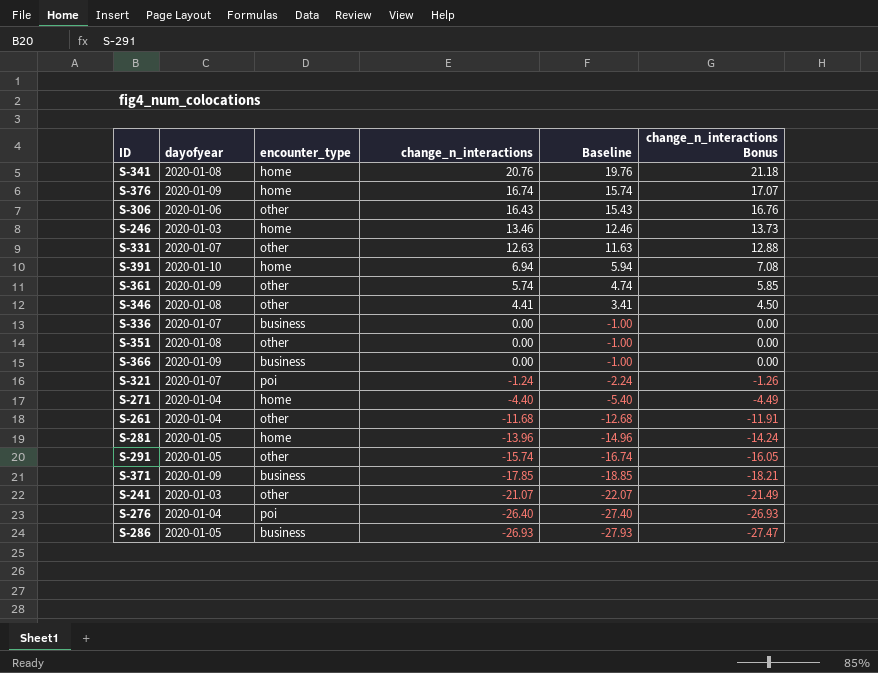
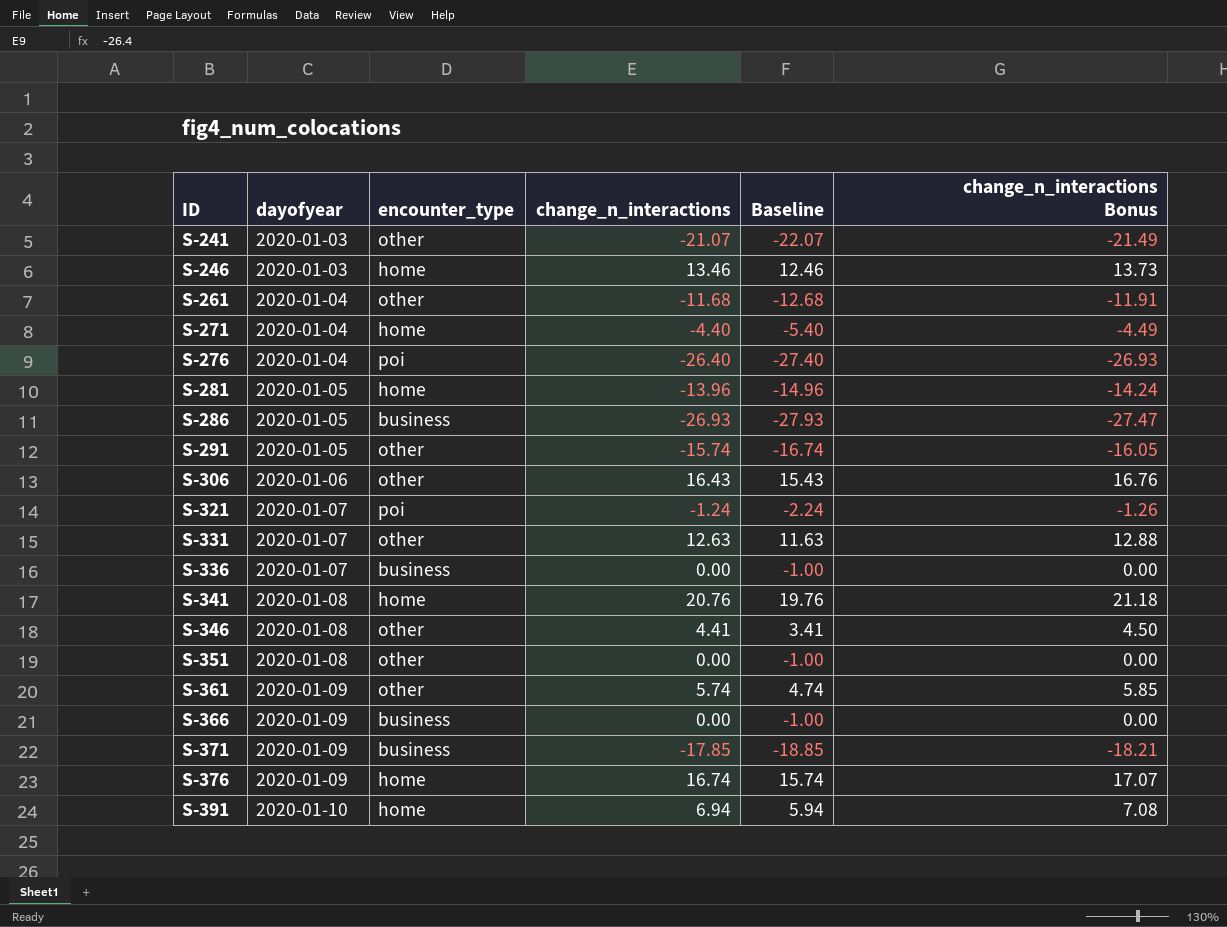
row order: change_n_interactions descending -> ID ascending

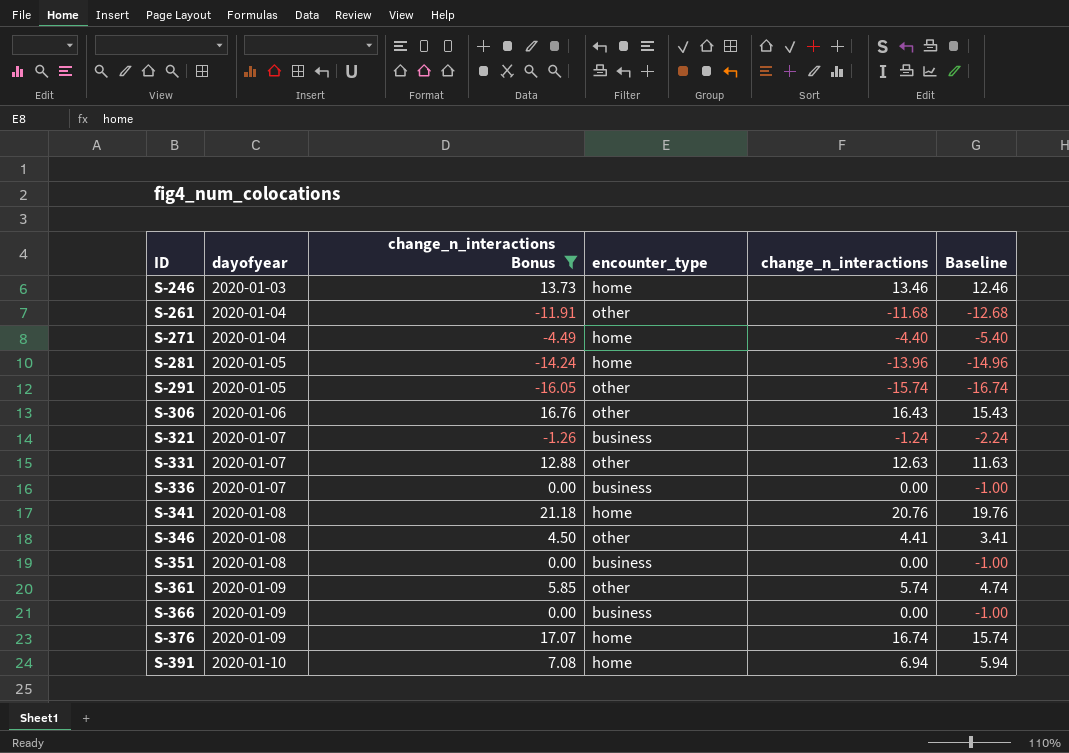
filter: none -> change_n_interactions Bonus >= -16.05
column change_n_interactions Bonus | position: 6 -> 3
S-321 | encounter_type: poi -> business
S-351 | encounter_type: other -> business

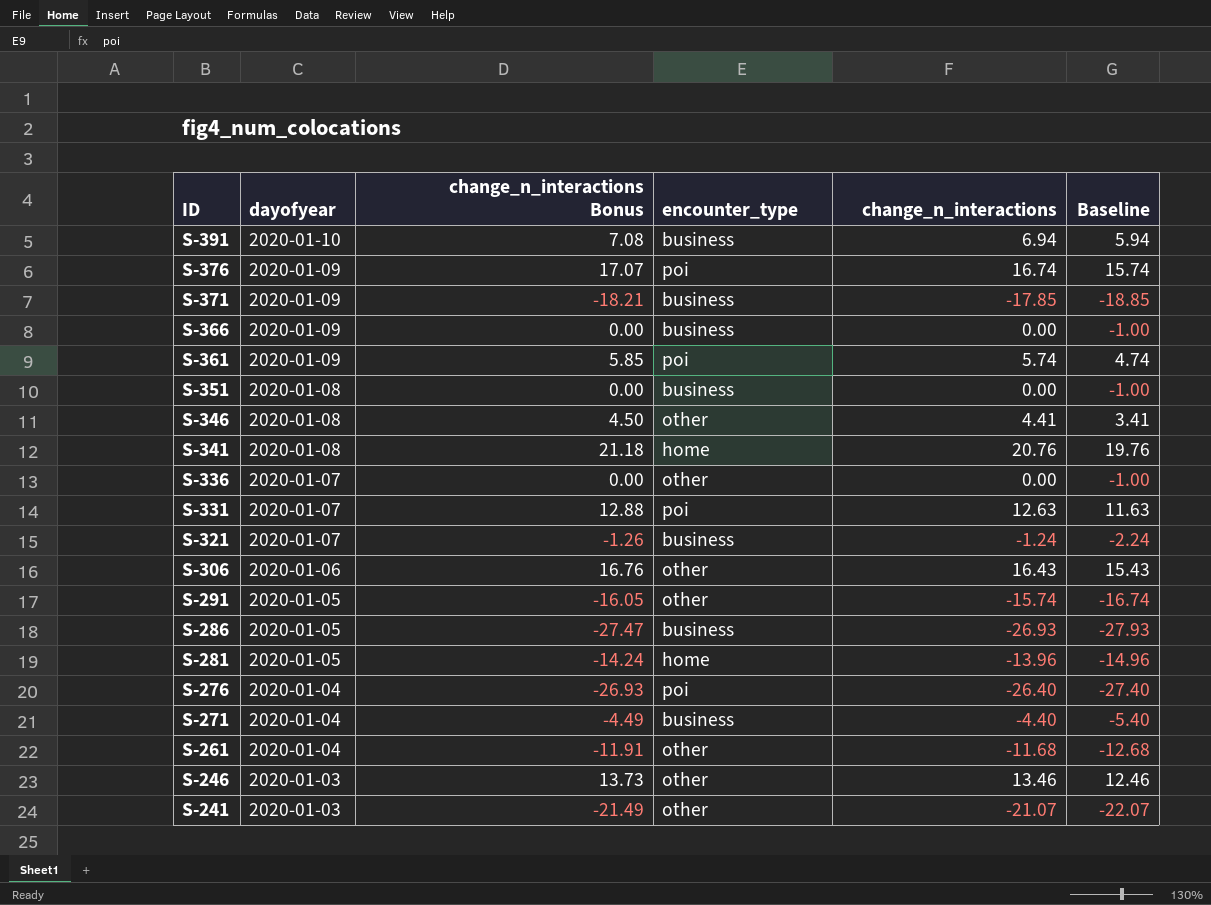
filter: change_n_interactions Bonus >= -16.05 -> none
row order: ID ascending -> ID descending
S-391 | encounter_type: home -> business
S-376 | encounter_type: home -> poi
S-361 | encounter_type: other -> poi
S-336 | encounter_type: business -> other
S-331 | encounter_type: other -> poi
S-271 | encounter_type: home -> business
S-246 | encounter_type: home -> other

